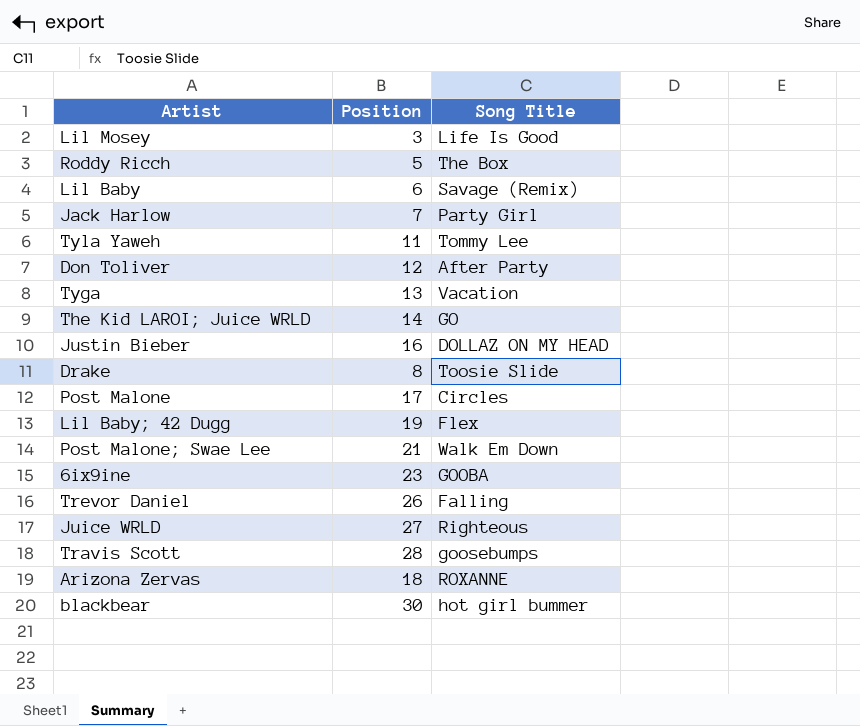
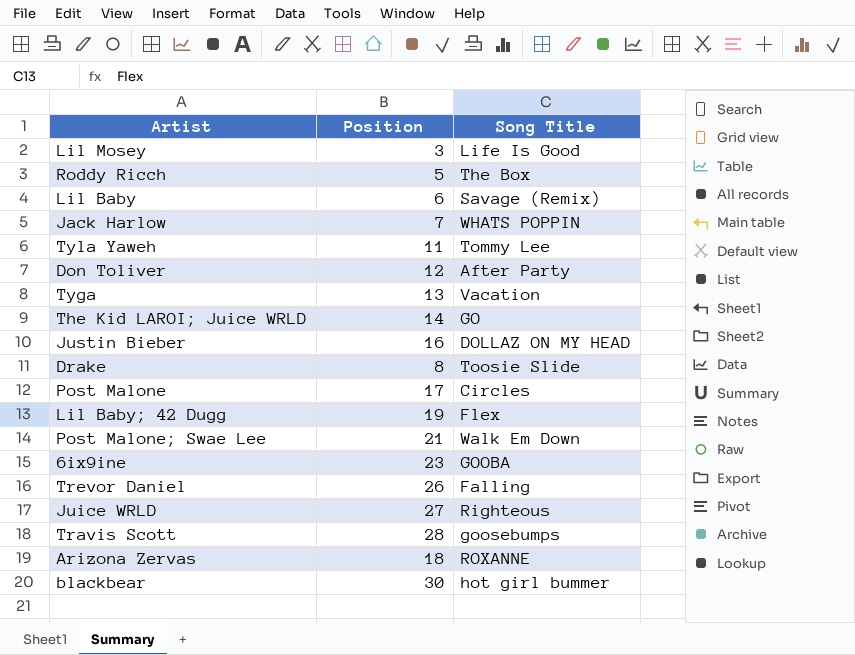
Jack Harlow | Song Title: Party Girl -> WHATS POPPIN

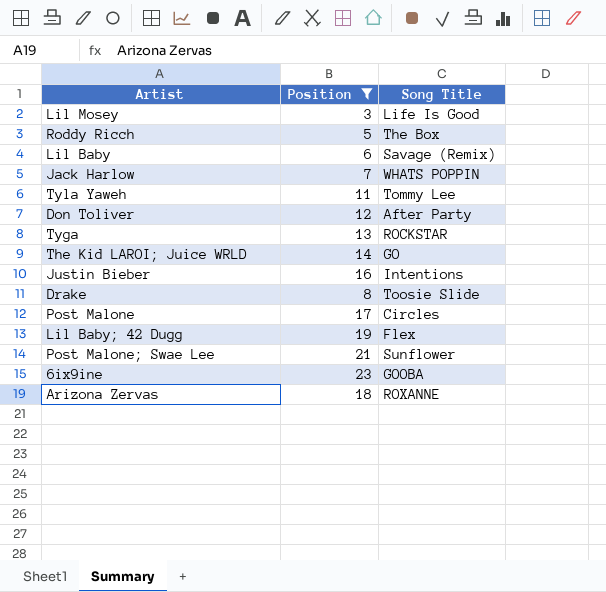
filter: none -> Position <= 23
Tyga | Song Title: Vacation -> ROCKSTAR
Justin Bieber | Song Title: DOLLAZ ON MY HEAD -> Intentions
Post Malone; Swae Lee | Song Title: Walk Em Down -> Sunflower

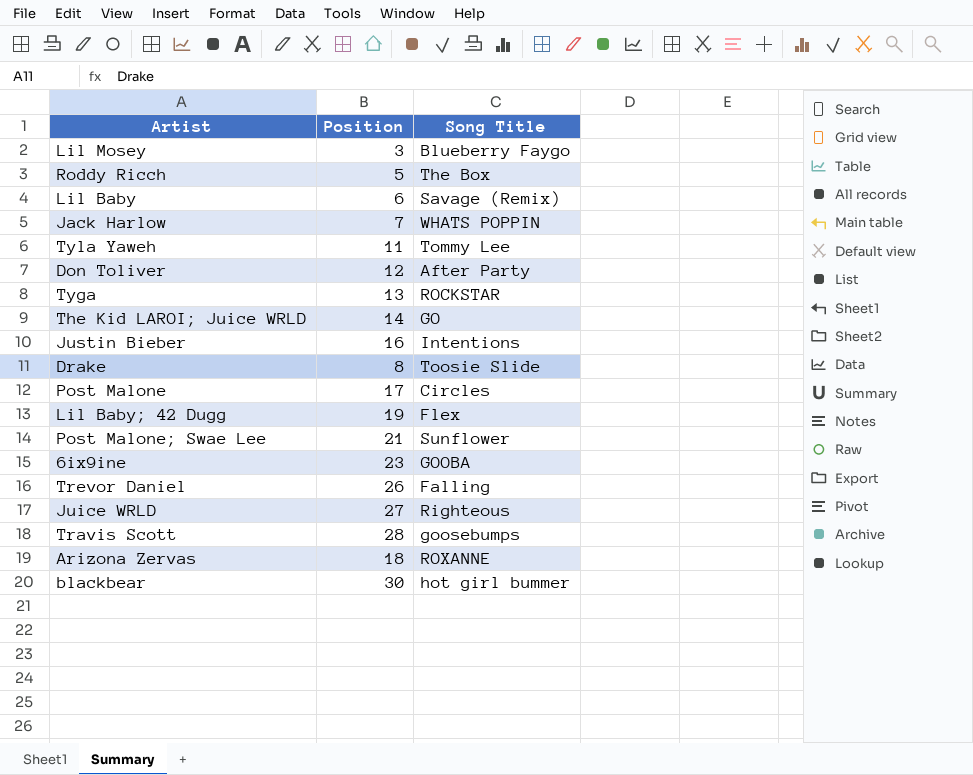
filter: Position <= 23 -> none
Lil Mosey | Song Title: Life Is Good -> Blueberry Faygo

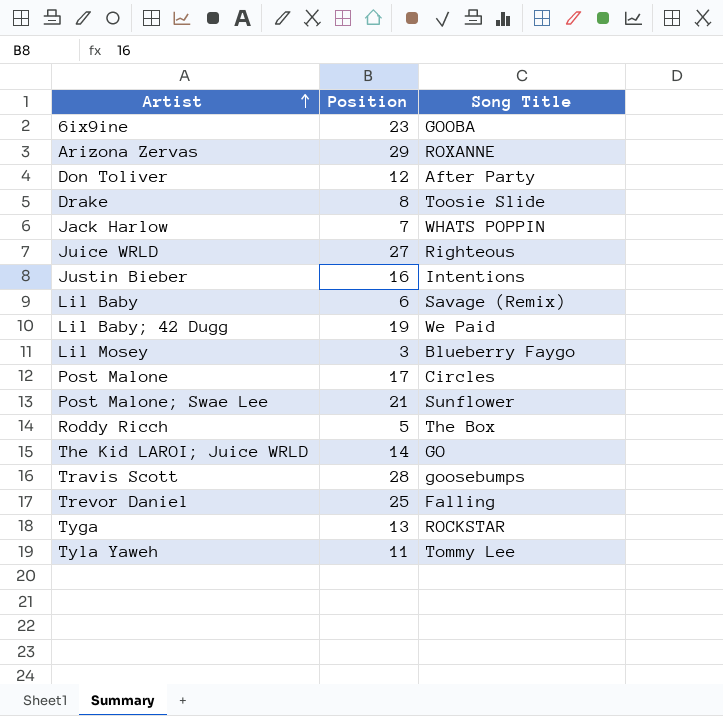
row order: none -> Artist ascending
row blackbear: 30 | hot girl bummer -> none
Arizona Zervas | Position: 18 -> 29
Lil Baby; 42 Dugg | Song Title: Flex -> We Paid
Trevor Daniel | Position: 26 -> 25

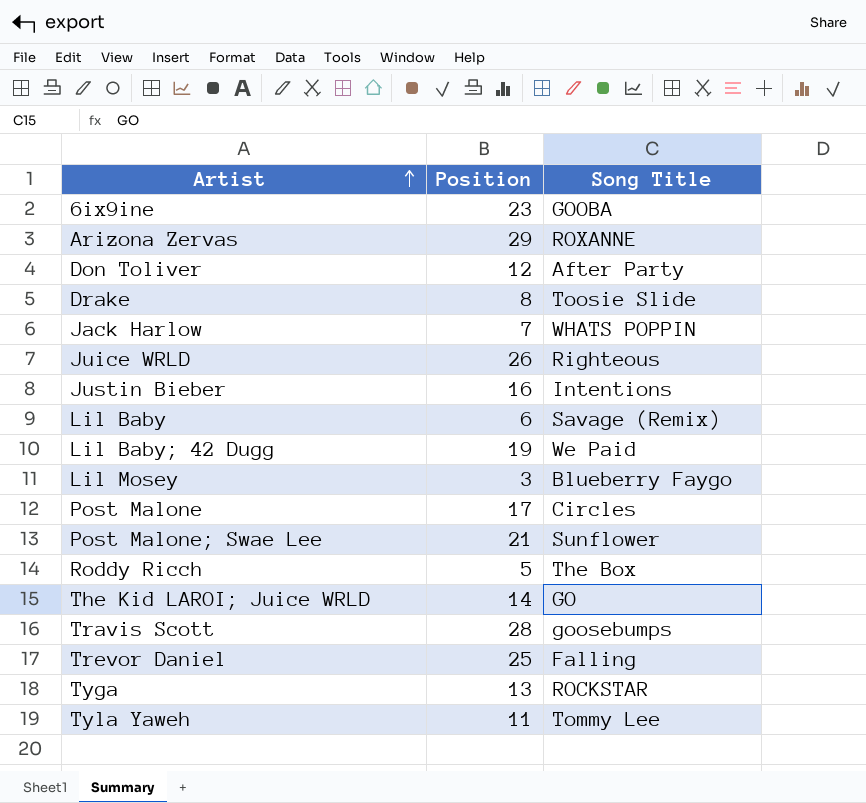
Juice WRLD | Position: 27 -> 26

